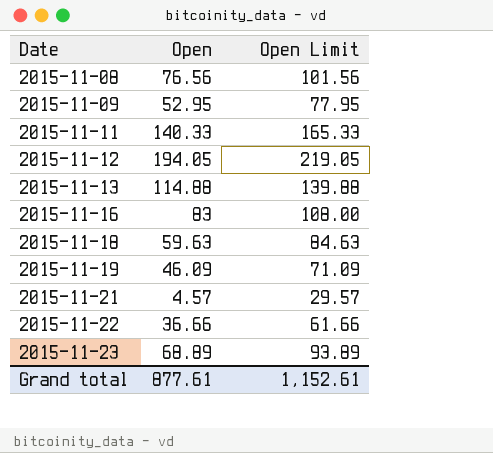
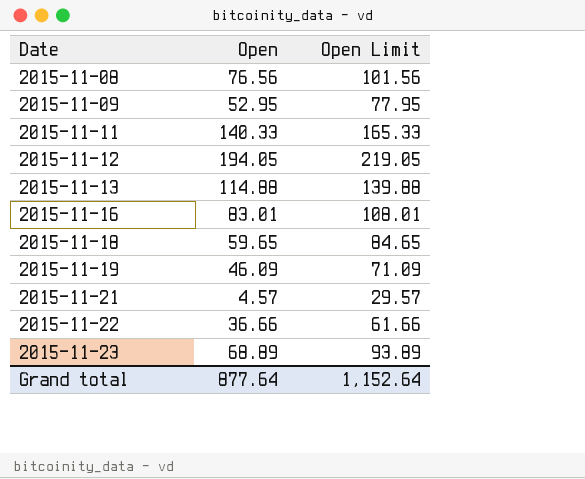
2015-11-16 | Open: 83 -> 83.01
2015-11-16 | Open Limit: 108.00 -> 108.01
2015-11-18 | Open: 59.63 -> 59.65
2015-11-18 | Open Limit: 84.63 -> 84.65
Grand total | Open: 877.61 -> 877.64
Grand total | Open Limit: 1,152.61 -> 1,152.64

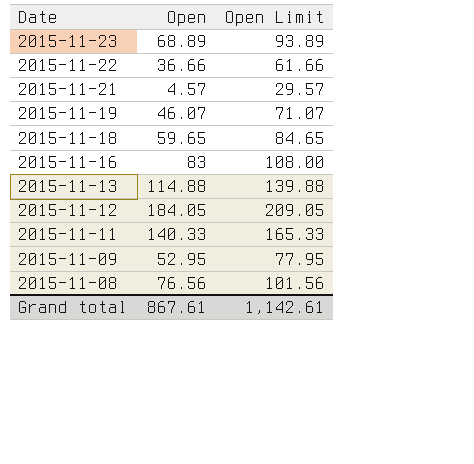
row order: Date ascending -> Date descending
2015-11-19 | Open: 46.09 -> 46.07
2015-11-19 | Open Limit: 71.09 -> 71.07
2015-11-16 | Open: 83.01 -> 83
2015-11-16 | Open Limit: 108.01 -> 108.00
2015-11-12 | Open: 194.05 -> 184.05
2015-11-12 | Open Limit: 219.05 -> 209.05
Grand total | Open: 877.64 -> 867.61
Grand total | Open Limit: 1,152.64 -> 1,142.61

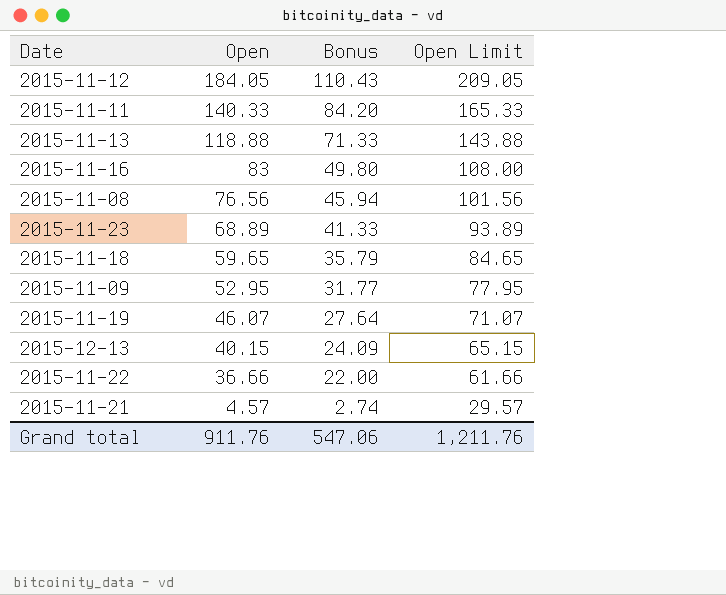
row order: Date descending -> Open descending
column Bonus | formula: none -> [Open] * 0.6
2015-11-13 | Open: 114.88 -> 118.88
2015-11-13 | Open Limit: 139.88 -> 143.88
row 2015-12-13: none -> 40.15 | 24.09 | 65.15
Grand total | Open: 867.61 -> 911.76
Grand total | Open Limit: 1,142.61 -> 1,211.76

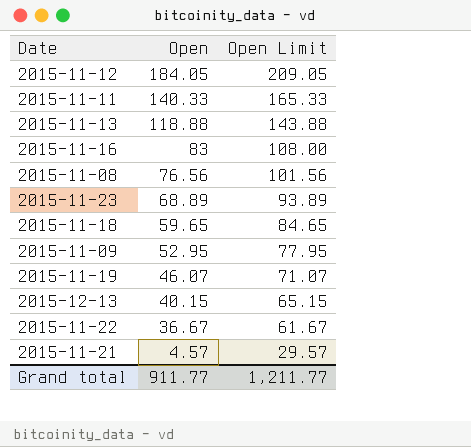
column Bonus | formula: [Open] * 0.6 -> none
2015-11-22 | Open: 36.66 -> 36.67
2015-11-22 | Open Limit: 61.66 -> 61.67
Grand total | Open: 911.76 -> 911.77
Grand total | Open Limit: 1,211.76 -> 1,211.77

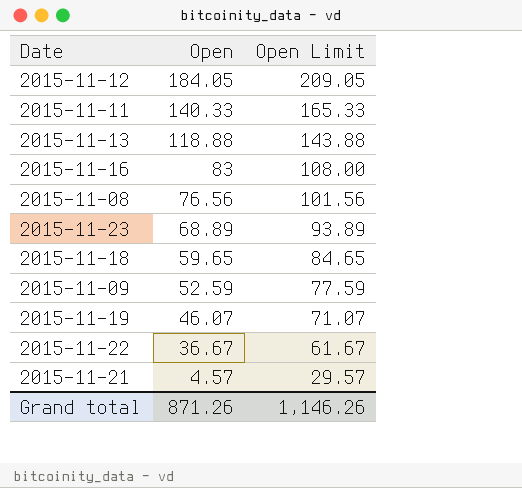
row 2015-12-13: 40.15 | 65.15 -> none
2015-11-09 | Open: 52.95 -> 52.59
2015-11-09 | Open Limit: 77.95 -> 77.59
Grand total | Open: 911.77 -> 871.26
Grand total | Open Limit: 1,211.77 -> 1,146.26

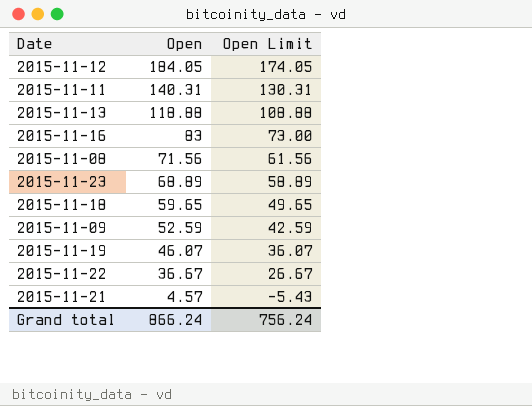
column Open Limit | formula: [Open] + 25 -> [Open] - 10
2015-11-11 | Open: 140.33 -> 140.31
2015-11-08 | Open: 76.56 -> 71.56
Grand total | Open: 871.26 -> 866.24
Grand total | Open Limit: 1,146.26 -> 756.24

